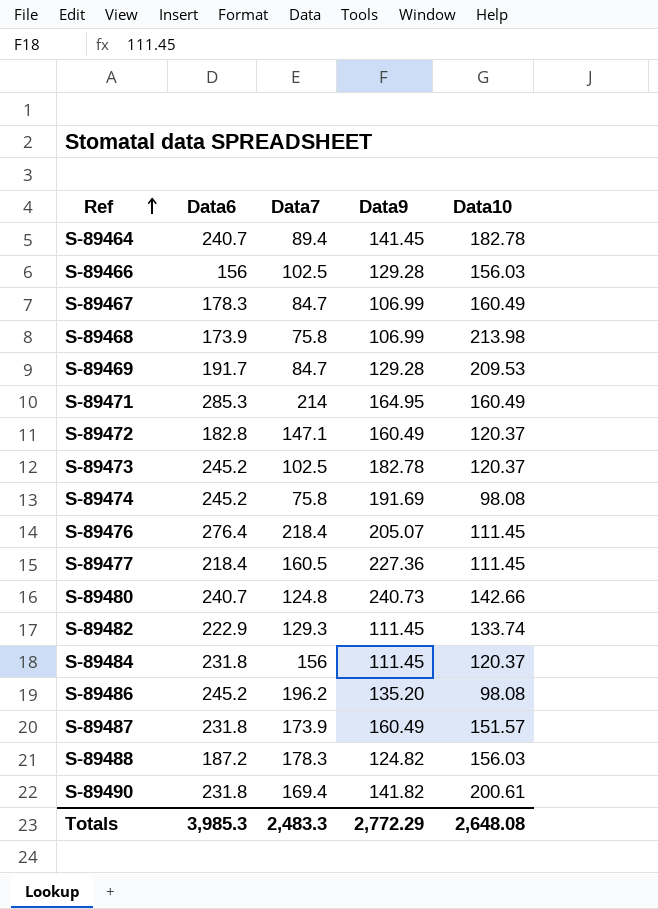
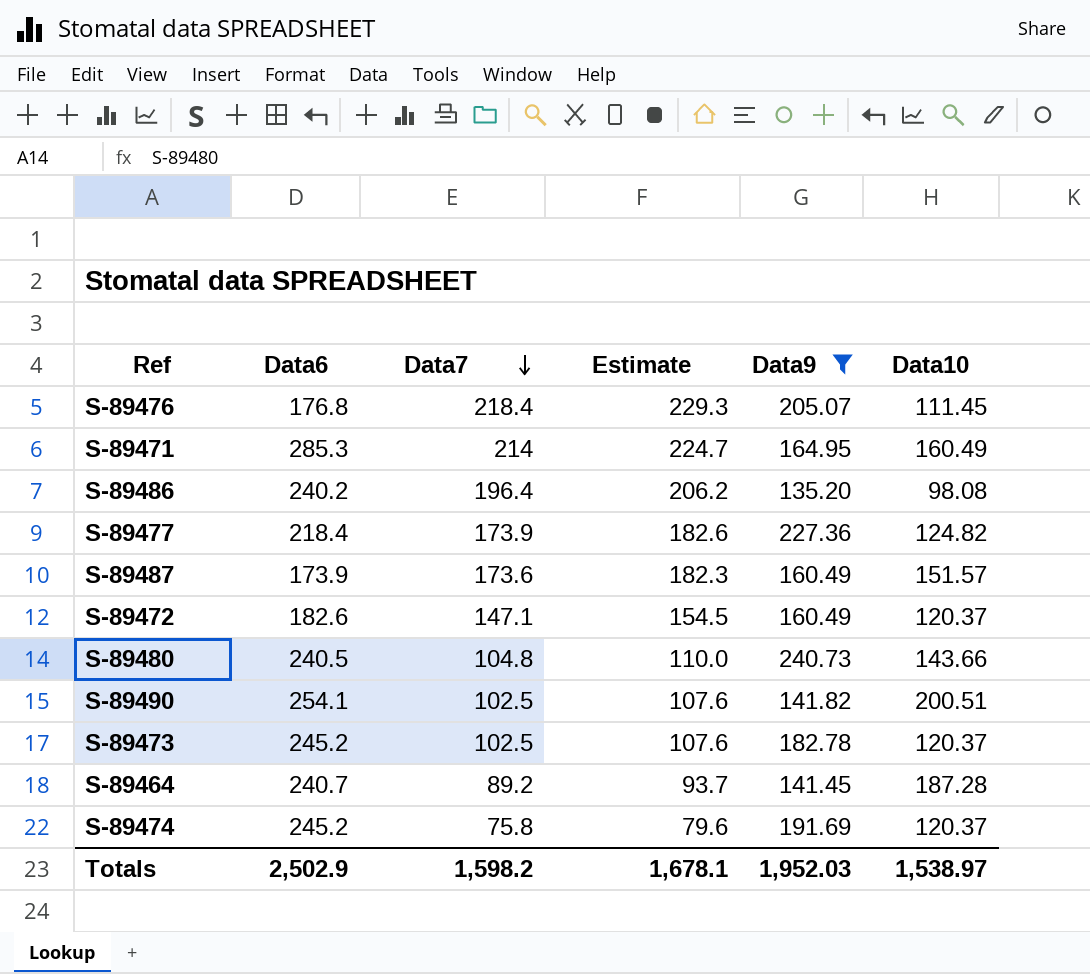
filter: none -> Data9 >= 135.20
row order: Ref ascending -> Data7 descending
column Estimate | formula: none -> [Data7] * 1.05
S-89476 | Data6: 276.4 -> 176.8
S-89486 | Data6: 245.2 -> 240.2
S-89486 | Data7: 196.2 -> 196.4
S-89477 | Data7: 160.5 -> 173.9
S-89477 | Data10: 111.45 -> 124.82
S-89487 | Data6: 231.8 -> 173.9
S-89487 | Data7: 173.9 -> 173.6
S-89472 | Data6: 182.8 -> 182.6
S-89480 | Data6: 240.7 -> 240.5
S-89480 | Data7: 124.8 -> 104.8
S-89480 | Data10: 142.66 -> 143.66
S-89490 | Data6: 231.8 -> 254.1
S-89490 | Data7: 169.4 -> 102.5
S-89490 | Data10: 200.61 -> 200.51
S-89464 | Data7: 89.4 -> 89.2
S-89464 | Data10: 182.78 -> 187.28
S-89474 | Data10: 98.08 -> 120.37
Totals | Data6: 3,985.3 -> 2,502.9
Totals | Data7: 2,483.3 -> 1,598.2
Totals | Data9: 2,772.29 -> 1,952.03
Totals | Data10: 2,648.08 -> 1,538.97

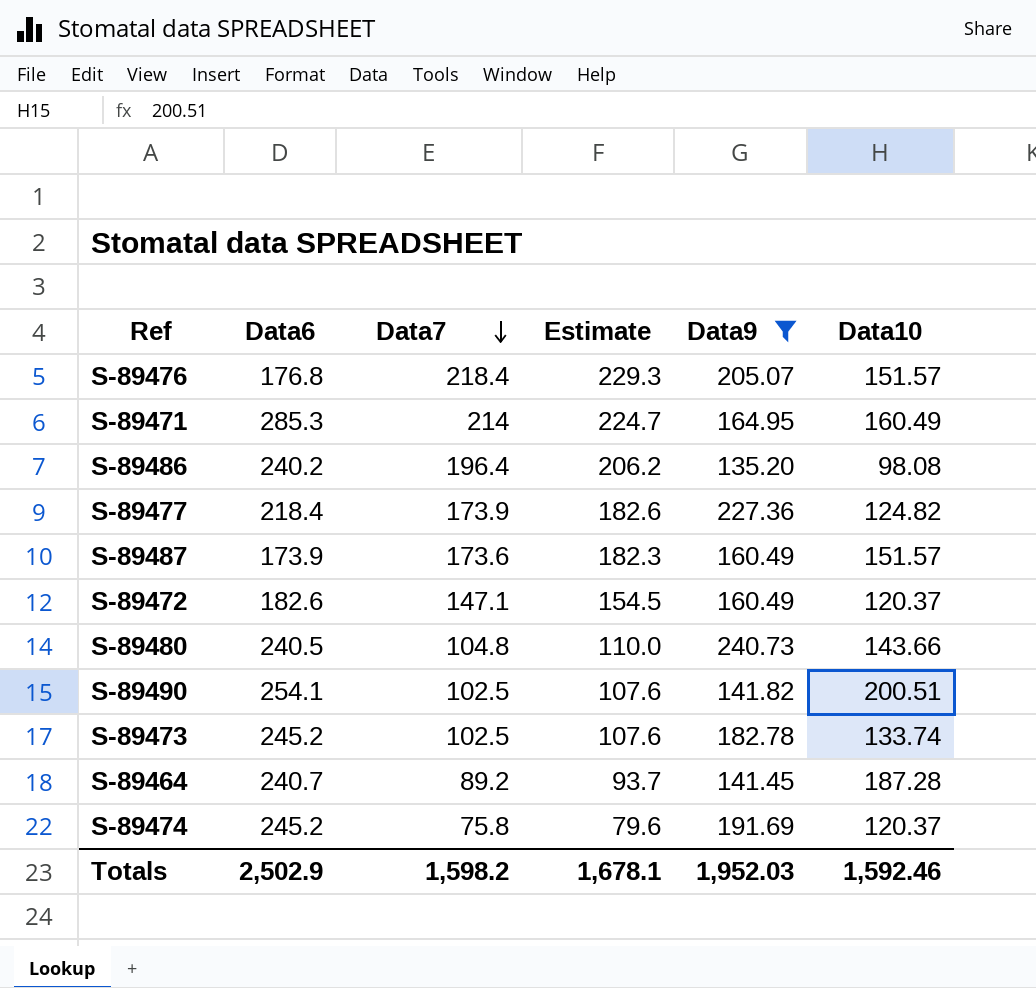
S-89476 | Data10: 111.45 -> 151.57
S-89473 | Data10: 120.37 -> 133.74
Totals | Data10: 1,538.97 -> 1,592.46

